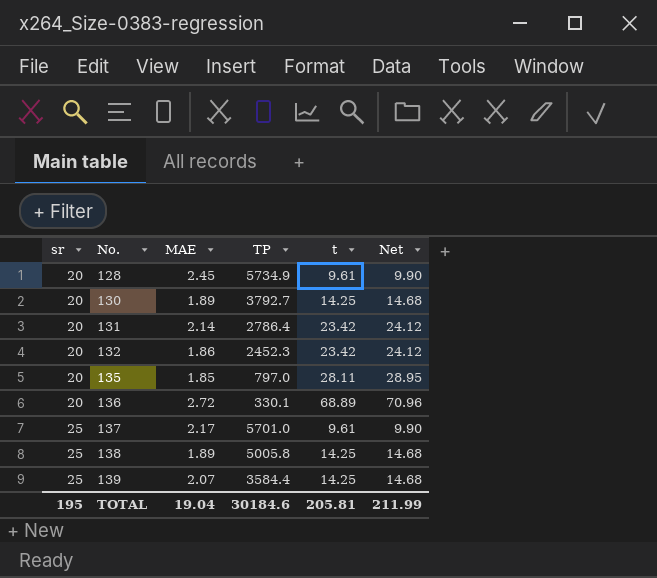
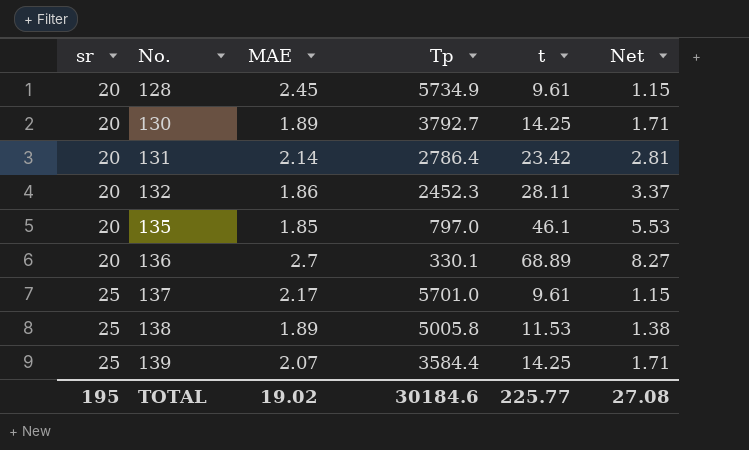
column name: TP -> Tp
column Net | formula: [t] * 1.03 -> [t] * 0.12
132 | t: 23.42 -> 28.11
135 | t: 28.11 -> 46.1
136 | MAE: 2.72 -> 2.7
138 | t: 14.25 -> 11.53
TOTAL | MAE: 19.04 -> 19.02
TOTAL | t: 205.81 -> 225.77
TOTAL | Net: 211.99 -> 27.08

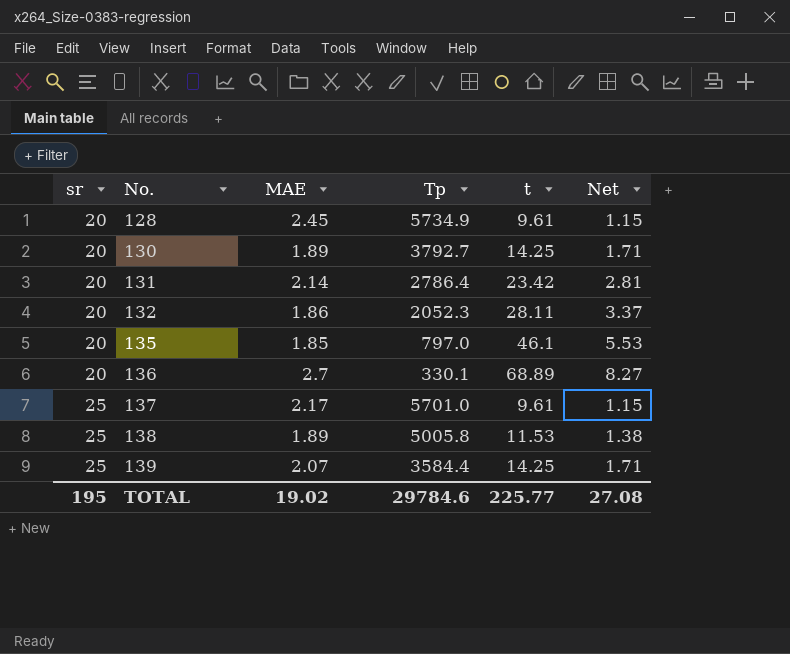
132 | Tp: 2452.3 -> 2052.3
TOTAL | Tp: 30184.6 -> 29784.6

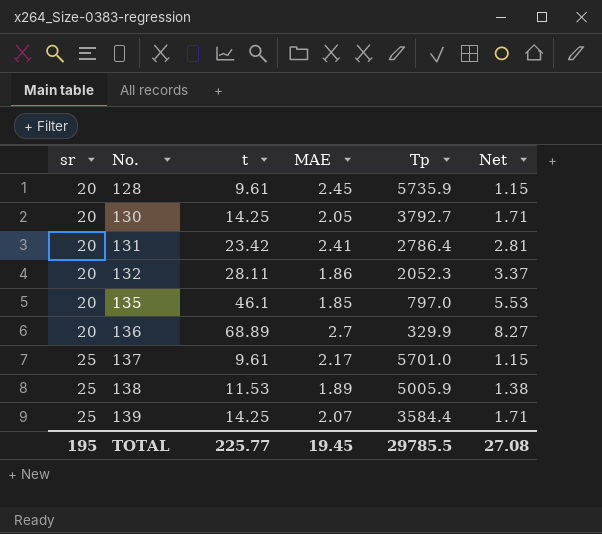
column t | position: 5 -> 3
128 | Tp: 5734.9 -> 5735.9
130 | MAE: 1.89 -> 2.05
131 | MAE: 2.14 -> 2.41
136 | Tp: 330.1 -> 329.9
138 | Tp: 5005.8 -> 5005.9
TOTAL | MAE: 19.02 -> 19.45
TOTAL | Tp: 29784.6 -> 29785.5

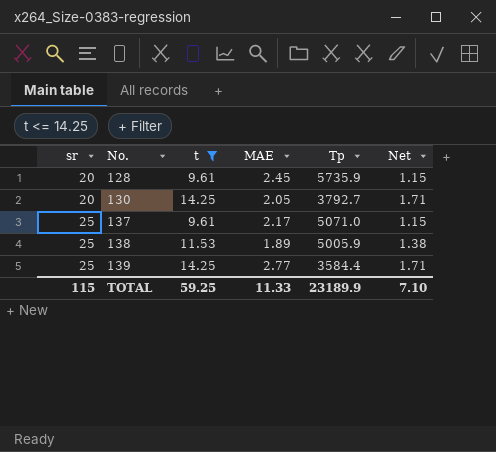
filter: none -> t <= 14.25
137 | Tp: 5701.0 -> 5071.0
139 | MAE: 2.07 -> 2.77
TOTAL | sr: 195 -> 115
TOTAL | t: 225.77 -> 59.25
TOTAL | MAE: 19.45 -> 11.33
TOTAL | Tp: 29785.5 -> 23189.9
TOTAL | Net: 27.08 -> 7.10

